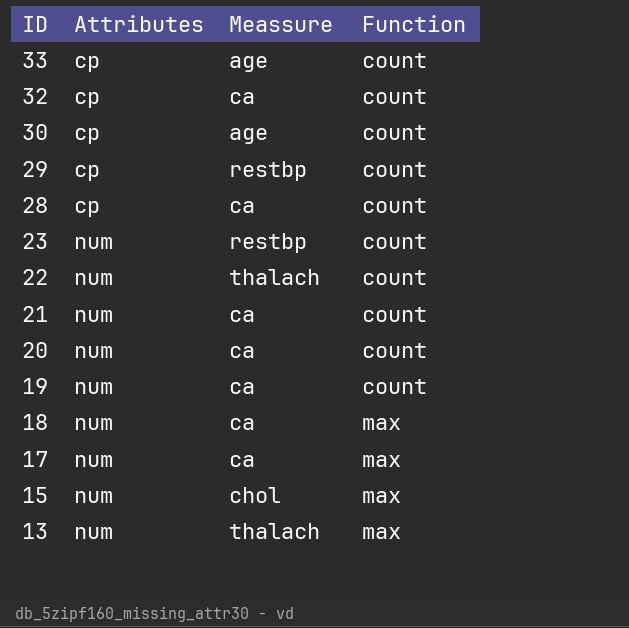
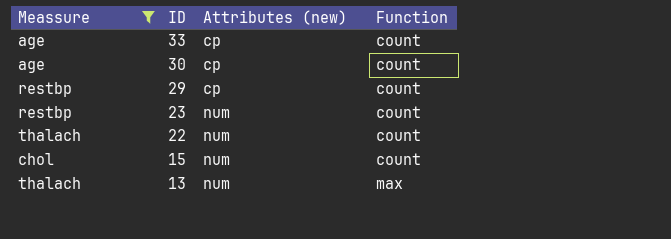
filter: none -> Meassure != ca
column Meassure | position: 3 -> 1
column name: Attributes -> Attributes (new)
15 | Function: max -> count

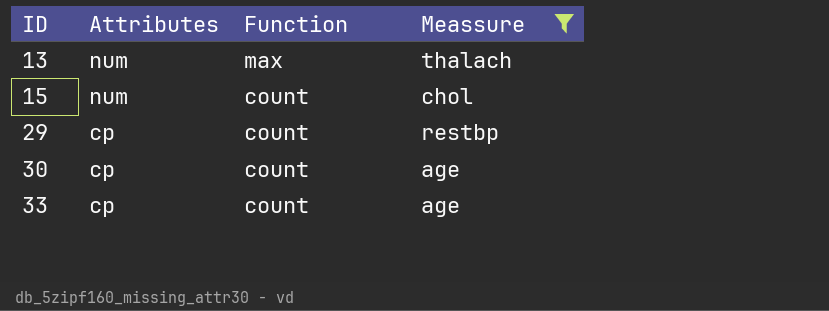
row order: ID descending -> ID ascending
column name: Attributes (new) -> Attributes
column Meassure | position: 1 -> 4
row 23: restbp | num | count -> none
row 22: thalach | num | count -> none

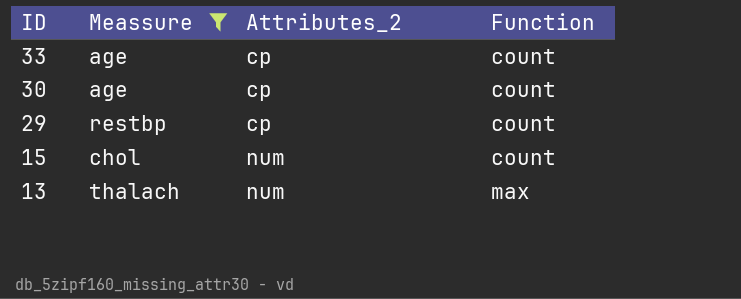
row order: ID ascending -> ID descending
column Meassure | position: 4 -> 2
column name: Attributes -> Attributes_2

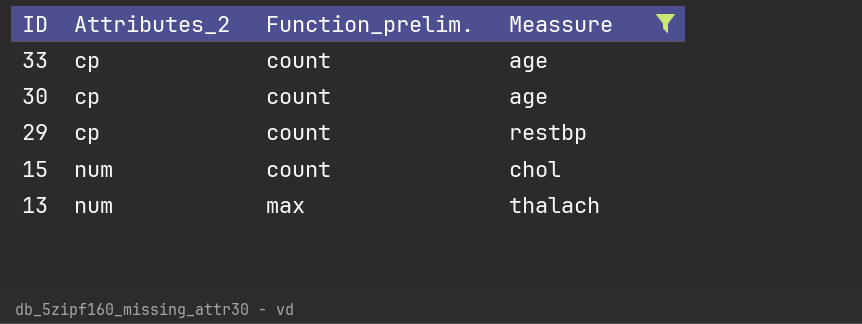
column name: Function -> Function_prelim.
column Meassure | position: 2 -> 4

